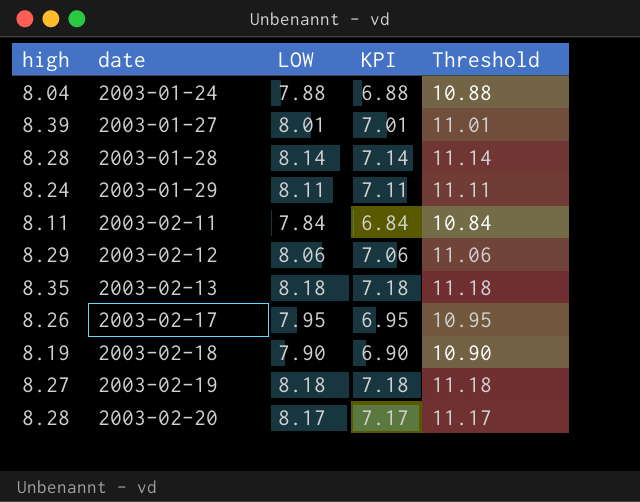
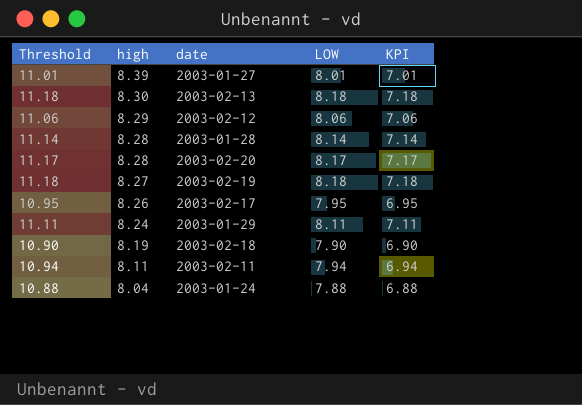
row order: date ascending -> high descending
column Threshold | position: 5 -> 1
2003-02-13 | high: 8.35 -> 8.30
2003-02-11 | Threshold: 10.84 -> 10.94
2003-02-11 | LOW: 7.84 -> 7.94
2003-02-11 | KPI: 6.84 -> 6.94

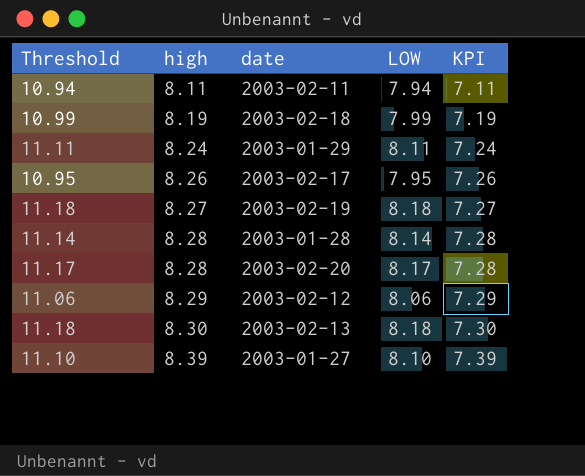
row order: high descending -> high ascending
column KPI | formula: [LOW] - 1 -> [high] - 1
row 2003-01-24: 10.88 | 8.04 | 7.88 | 6.88 -> none
2003-02-18 | Threshold: 10.90 -> 10.99
2003-02-18 | LOW: 7.90 -> 7.99
2003-01-27 | Threshold: 11.01 -> 11.10
2003-01-27 | LOW: 8.01 -> 8.10

